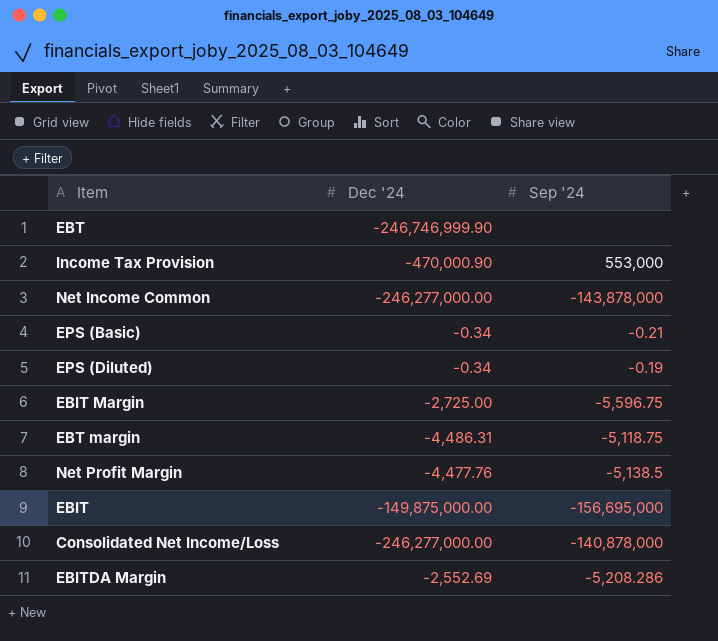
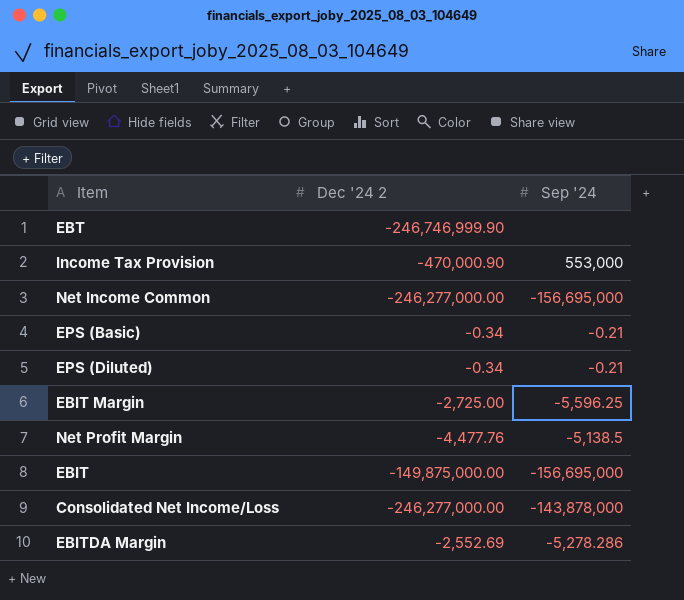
column name: Dec '24 -> Dec '24 2
row EBT margin: -4,486.31 | -5,118.75 -> none
Net Income Common | Sep '24: -143,878,000 -> -156,695,000
EPS (Diluted) | Sep '24: -0.19 -> -0.21
EBIT Margin | Sep '24: -5,596.75 -> -5,596.25
Consolidated Net Income/Loss | Sep '24: -140,878,000 -> -143,878,000
EBITDA Margin | Sep '24: -5,208.286 -> -5,278.286

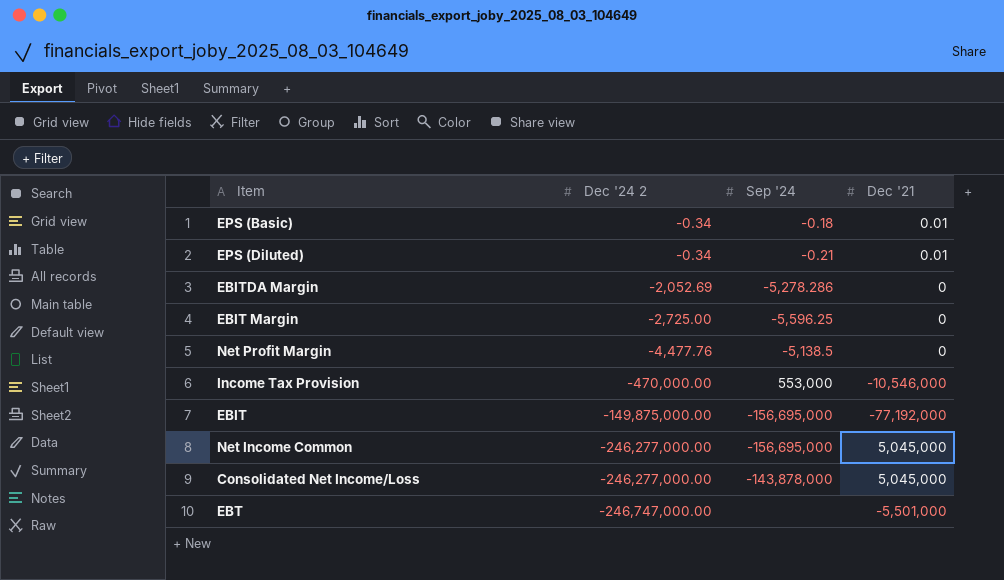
row order: none -> Dec '24 2 descending
column Dec '21 | position: none -> 4
EPS (Basic) | Sep '24: -0.21 -> -0.18
EBITDA Margin | Dec '24 2: -2,552.69 -> -2,052.69
Income Tax Provision | Dec '24 2: -470,000.90 -> -470,000.00
EBT | Dec '24 2: -246,746,999.90 -> -246,747,000.00

